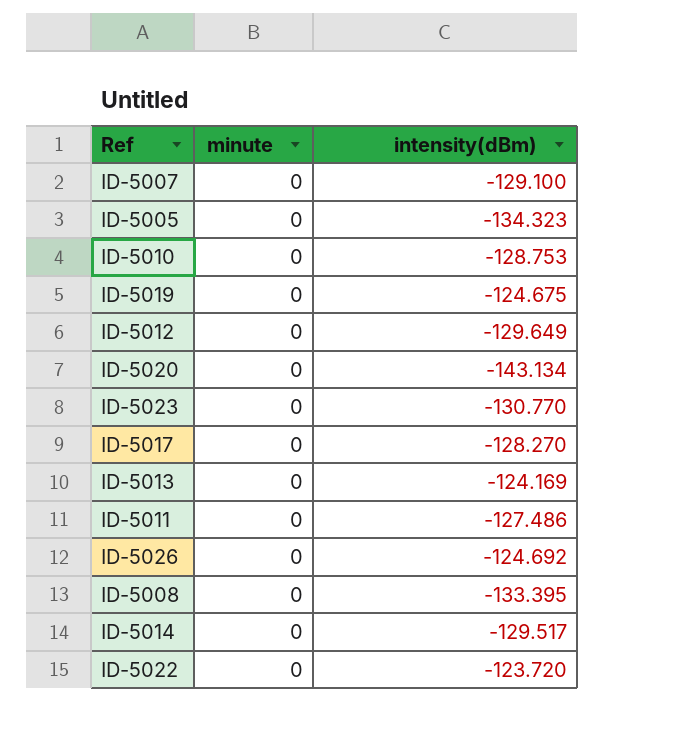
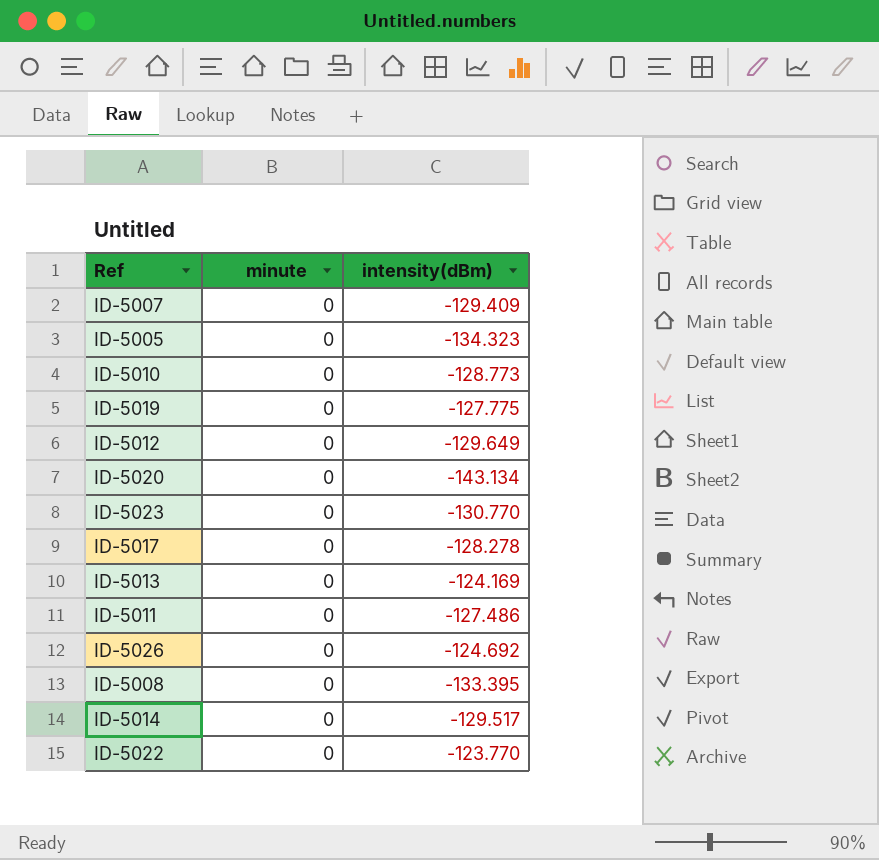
ID-5007 | intensity(dBm): -129.100 -> -129.409
ID-5010 | intensity(dBm): -128.753 -> -128.773
ID-5019 | intensity(dBm): -124.675 -> -127.775
ID-5017 | intensity(dBm): -128.270 -> -128.278
ID-5022 | intensity(dBm): -123.720 -> -123.770

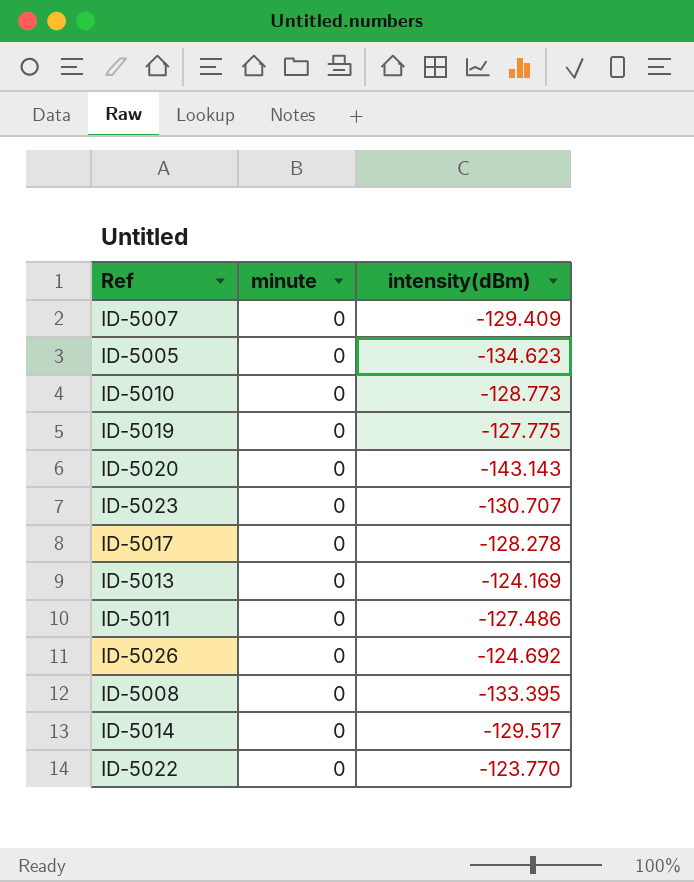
row ID-5012: 0 | -129.649 -> none
ID-5005 | intensity(dBm): -134.323 -> -134.623
ID-5020 | intensity(dBm): -143.134 -> -143.143
ID-5023 | intensity(dBm): -130.770 -> -130.707

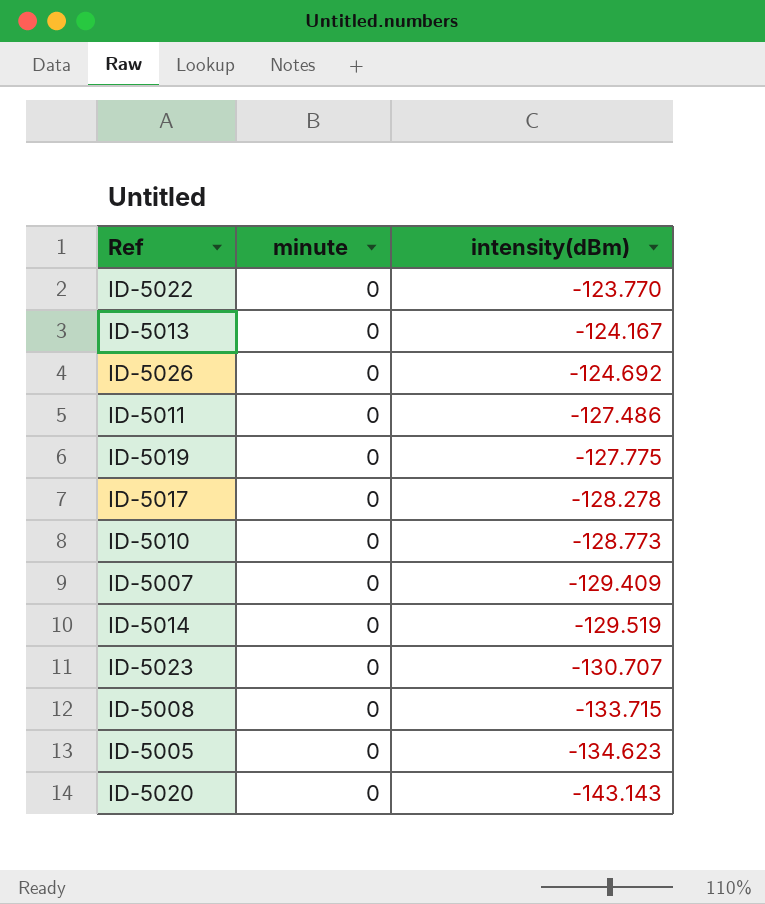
row order: none -> intensity(dBm) descending
ID-5013 | intensity(dBm): -124.169 -> -124.167
ID-5014 | intensity(dBm): -129.517 -> -129.519
ID-5008 | intensity(dBm): -133.395 -> -133.715

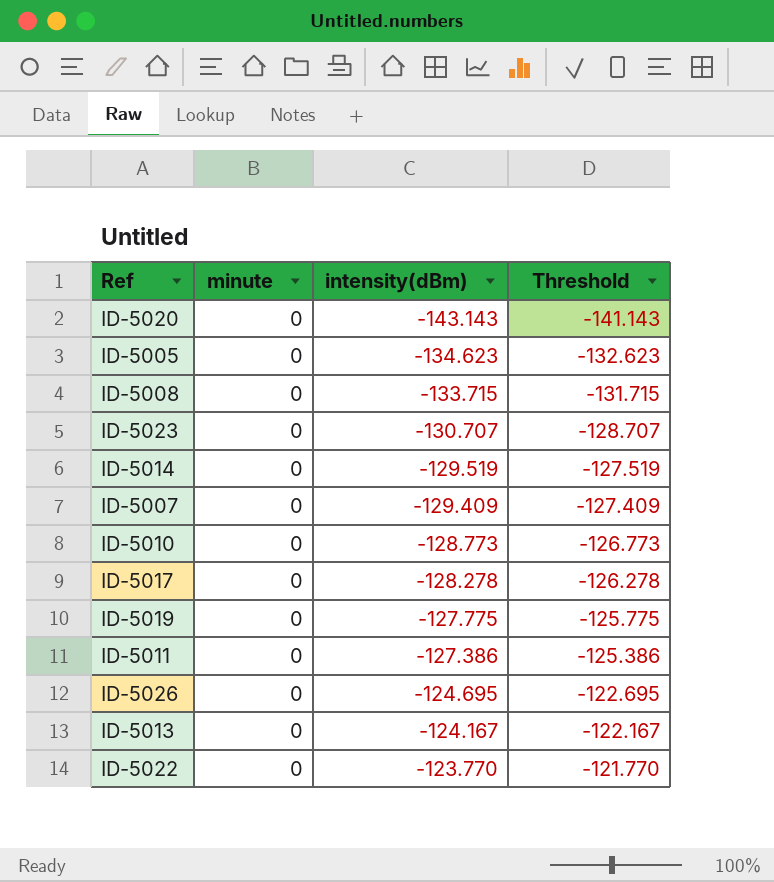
row order: intensity(dBm) descending -> intensity(dBm) ascending
column Threshold | formula: none -> [intensity(dBm)] + 2
ID-5011 | intensity(dBm): -127.486 -> -127.386
ID-5026 | intensity(dBm): -124.692 -> -124.695

